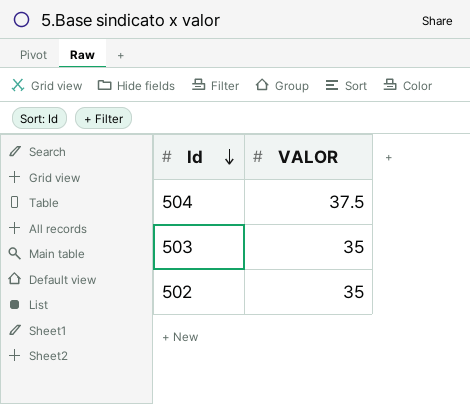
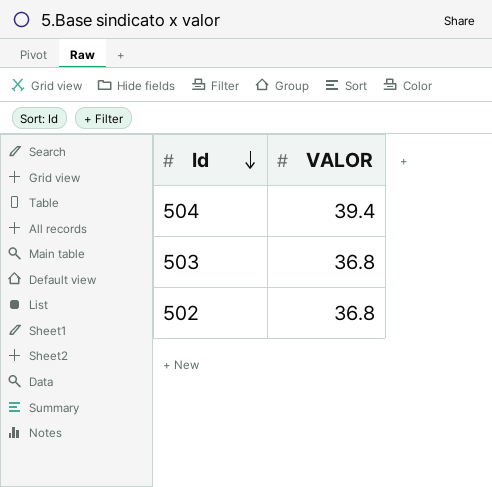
504 | VALOR: 37.5 -> 39.4
503 | VALOR: 35 -> 36.8
502 | VALOR: 35 -> 36.8

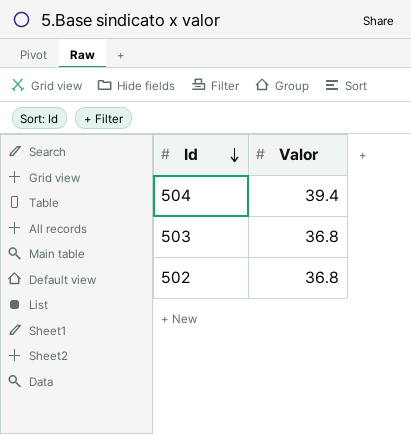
column name: VALOR -> Valor

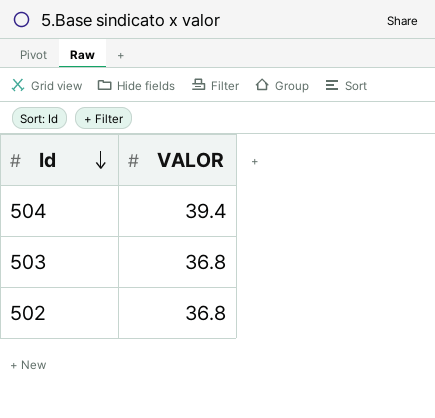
column name: Valor -> VALOR

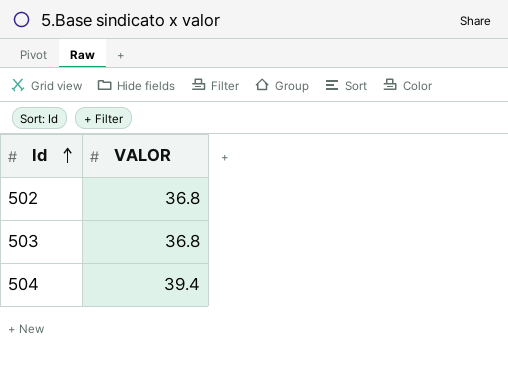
row order: Id descending -> Id ascending

